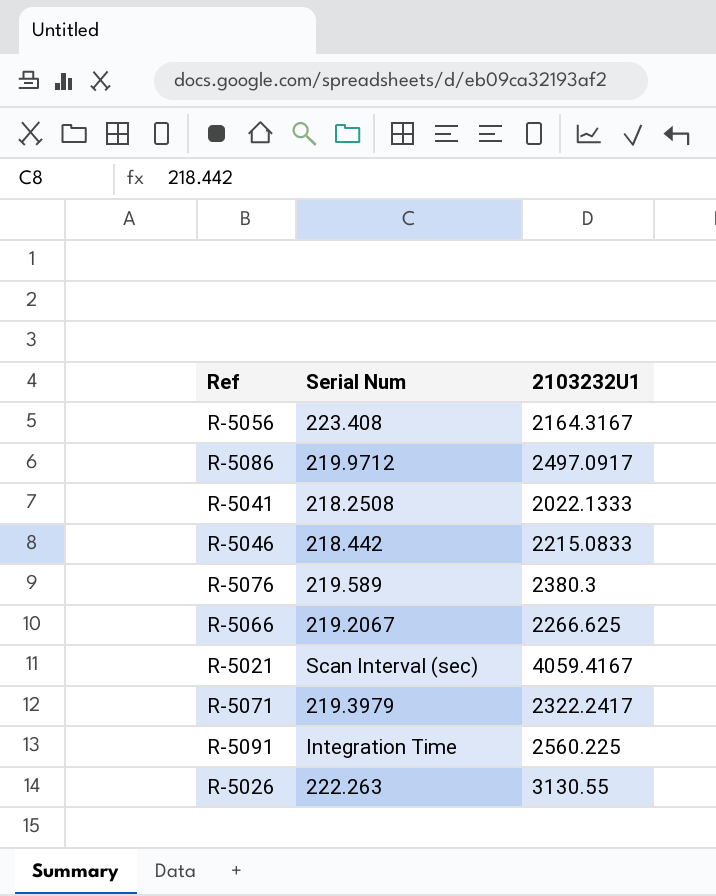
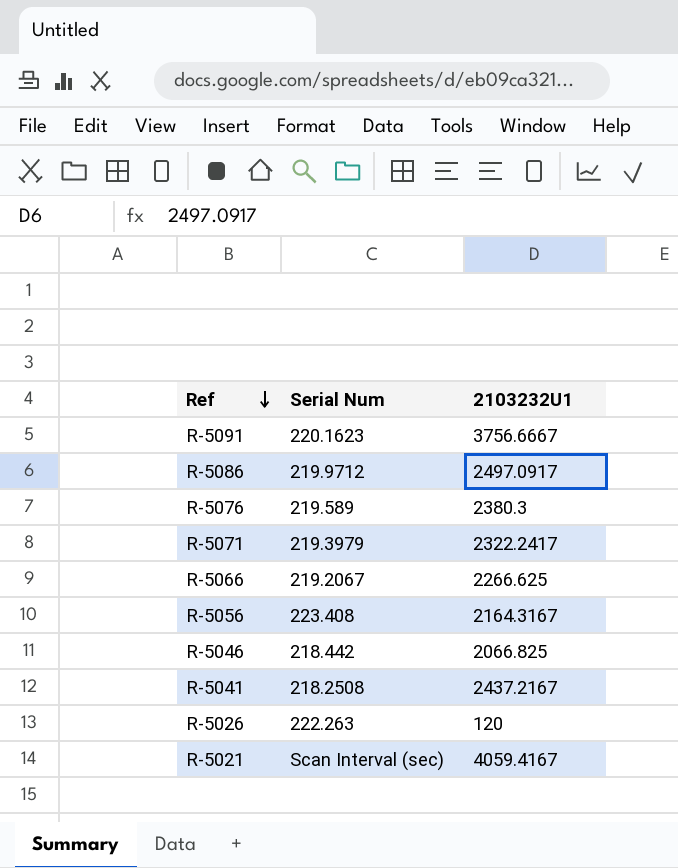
row order: none -> Ref descending
R-5091 | Serial Num: Integration Time -> 220.1623
R-5091 | 2103232U1: 2560.225 -> 3756.6667
R-5046 | 2103232U1: 2215.0833 -> 2066.825
R-5041 | 2103232U1: 2022.1333 -> 2437.2167
R-5026 | 2103232U1: 3130.55 -> 120

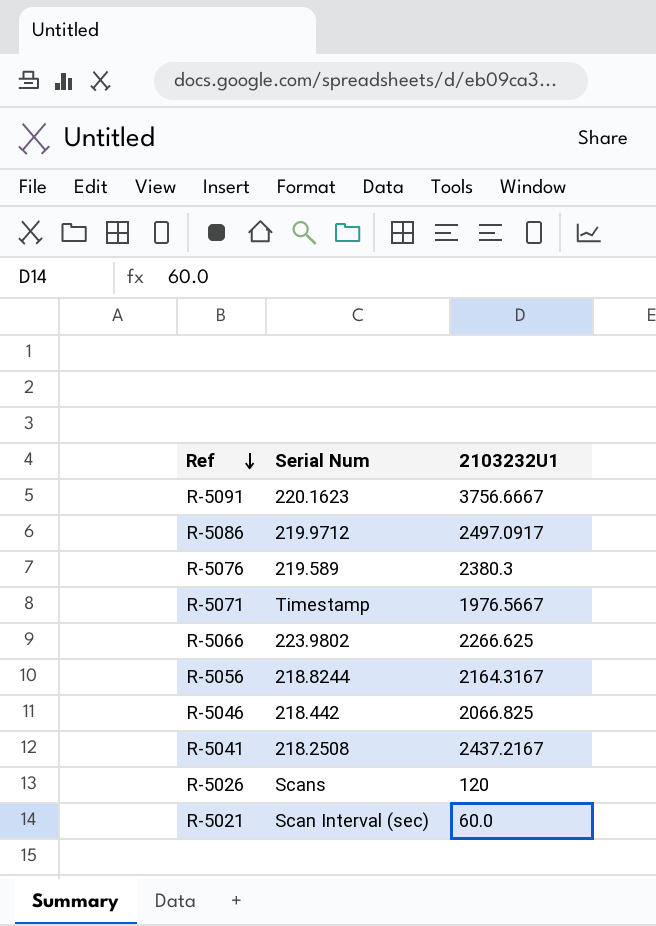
R-5071 | Serial Num: 219.3979 -> Timestamp
R-5071 | 2103232U1: 2322.2417 -> 1976.5667
R-5066 | Serial Num: 219.2067 -> 223.9802
R-5056 | Serial Num: 223.408 -> 218.8244
R-5026 | Serial Num: 222.263 -> Scans
R-5021 | 2103232U1: 4059.4167 -> 60.0

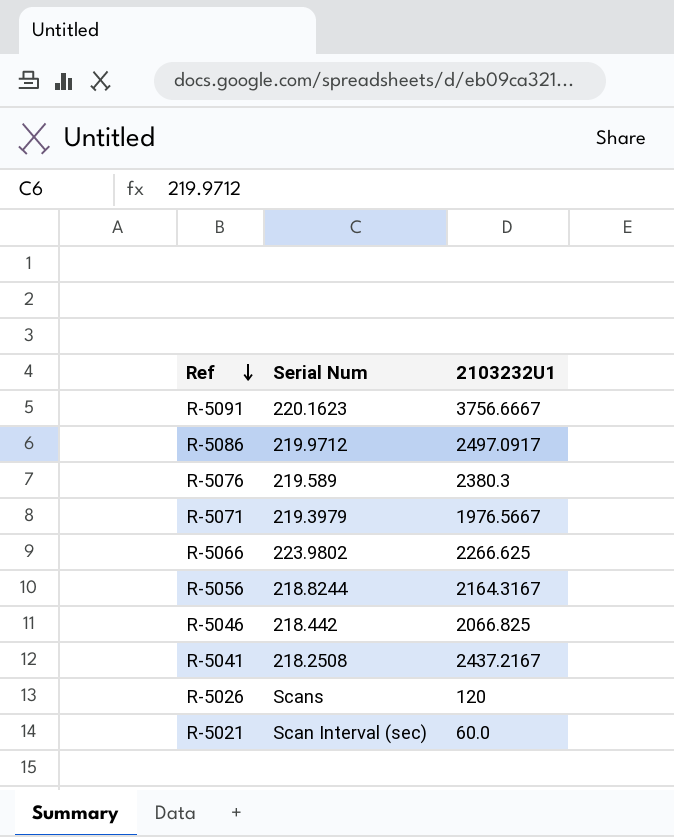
R-5071 | Serial Num: Timestamp -> 219.3979

